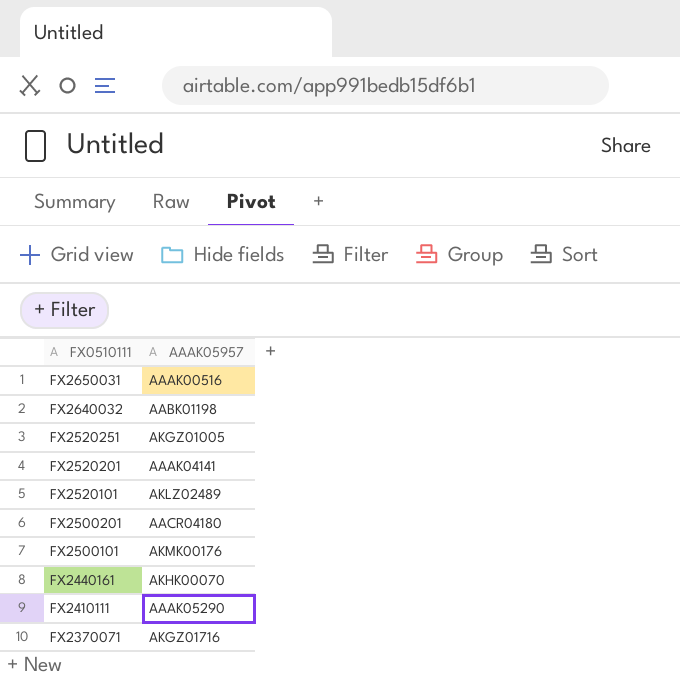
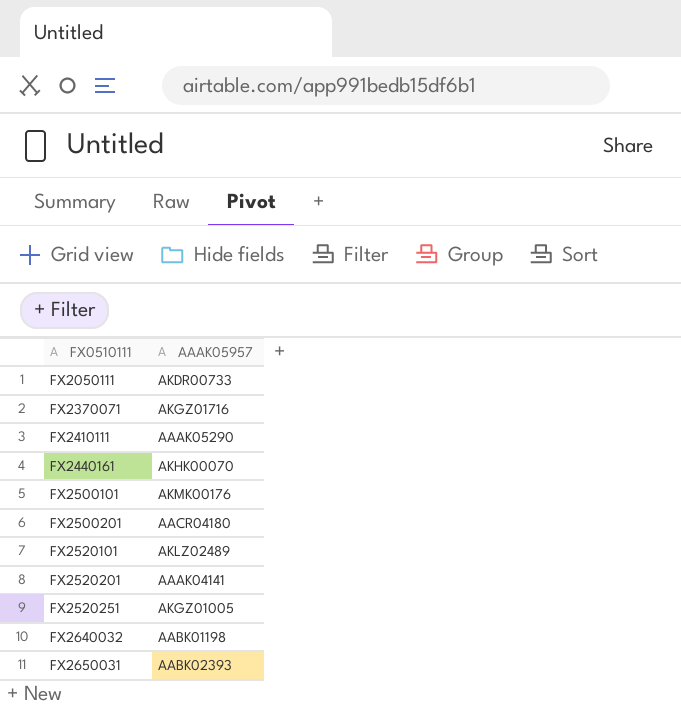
row order: FX0510111 descending -> FX0510111 ascending
row FX2050111: none -> AKDR00733
FX2650031 | AAAK05957: AAAK00516 -> AABK02393

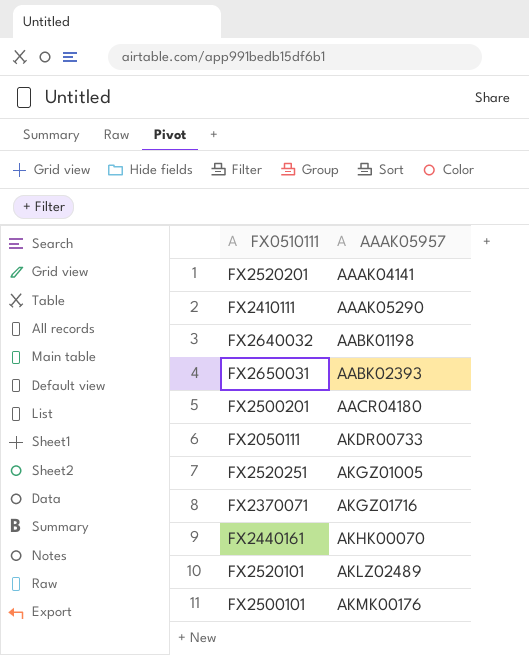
row order: FX0510111 ascending -> AAAK05957 ascending

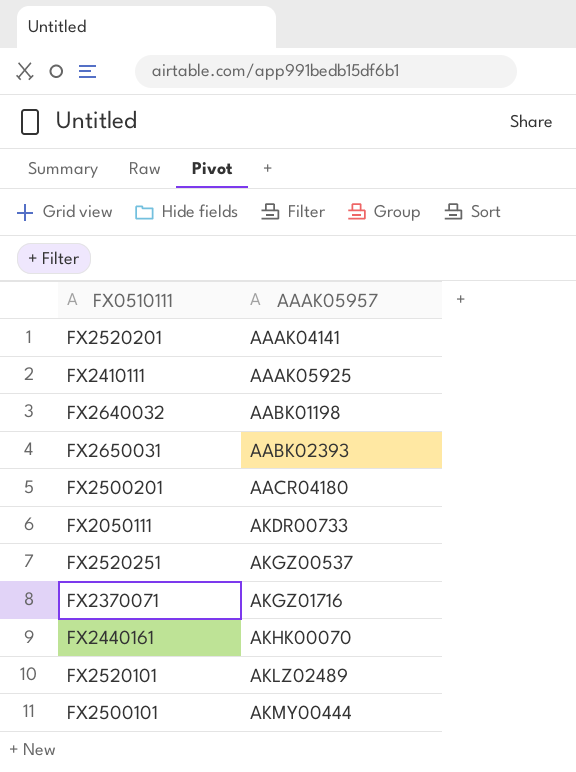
FX2410111 | AAAK05957: AAAK05290 -> AAAK05925
FX2520251 | AAAK05957: AKGZ01005 -> AKGZ00537
FX2500101 | AAAK05957: AKMK00176 -> AKMY00444

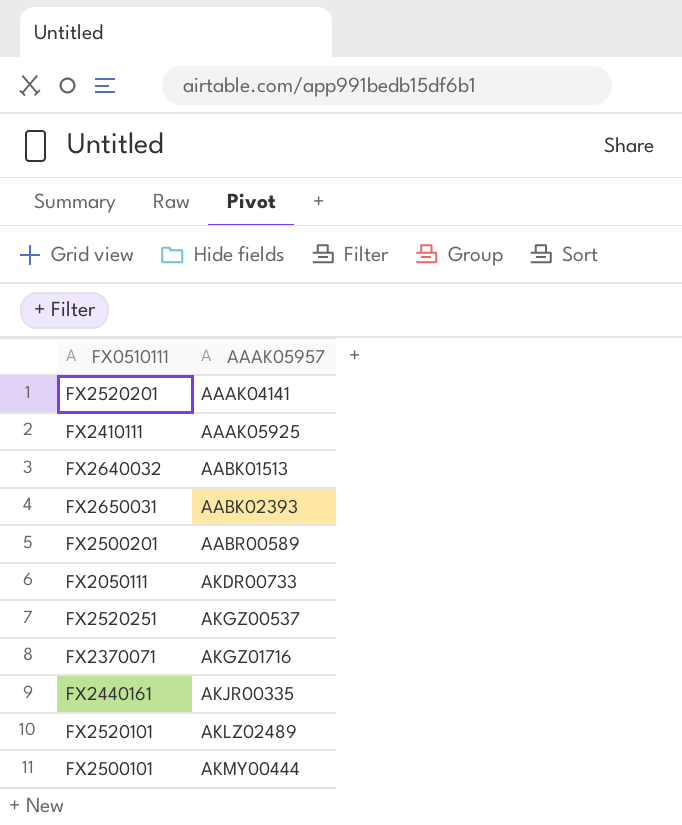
FX2640032 | AAAK05957: AABK01198 -> AABK01513
FX2500201 | AAAK05957: AACR04180 -> AABR00589
FX2440161 | AAAK05957: AKHK00070 -> AKJR00335

